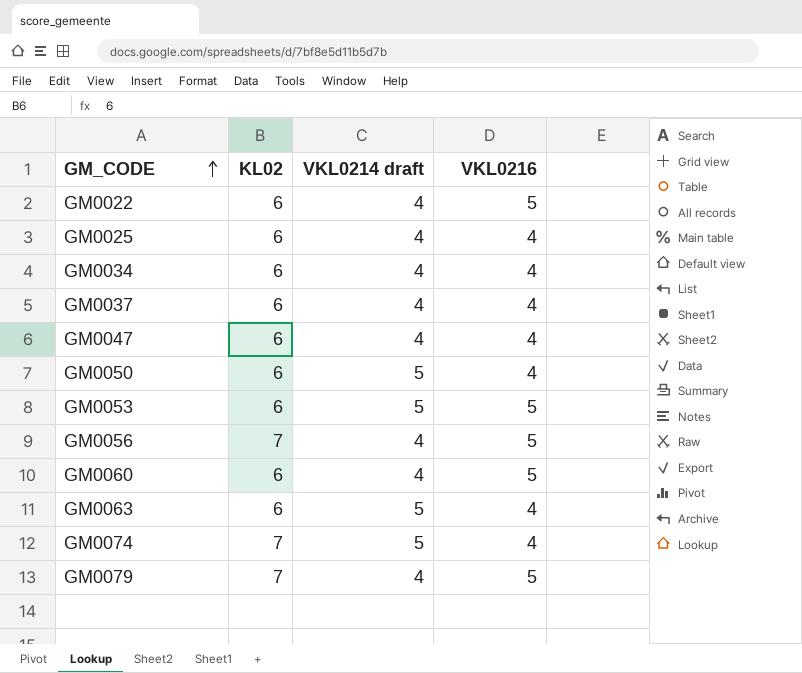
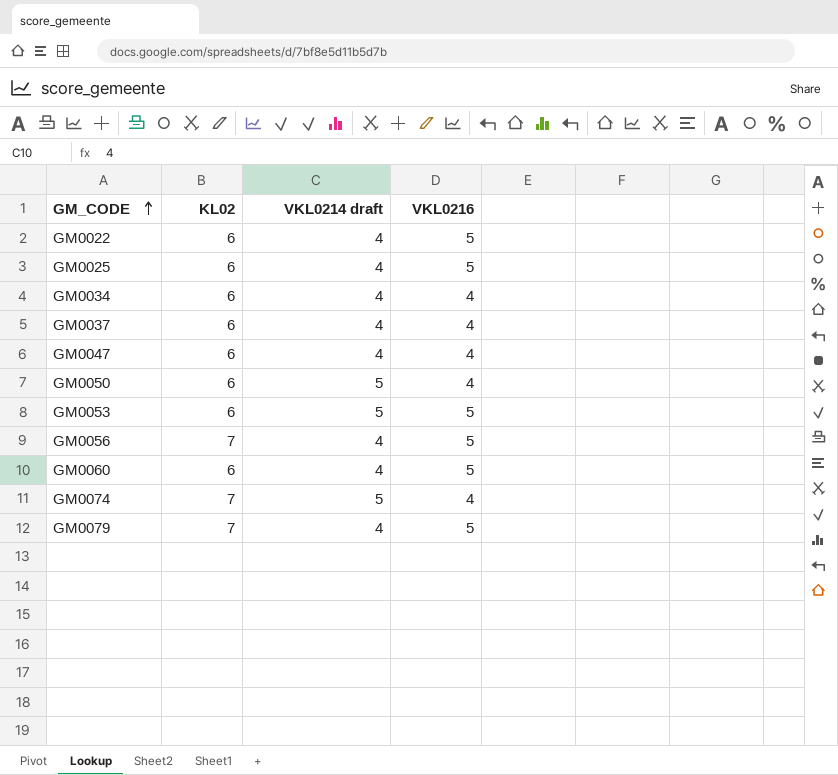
row GM0063: 6 | 5 | 4 -> none
GM0025 | VKL0216: 4 -> 5

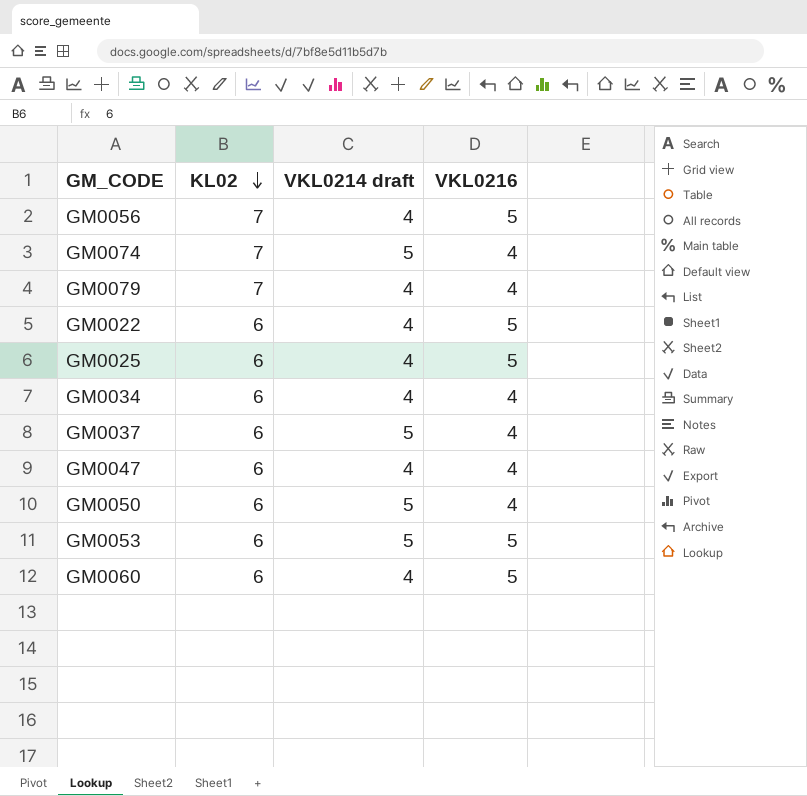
row order: GM_CODE ascending -> KL02 descending
GM0079 | VKL0216: 5 -> 4
GM0037 | VKL0214 draft: 4 -> 5

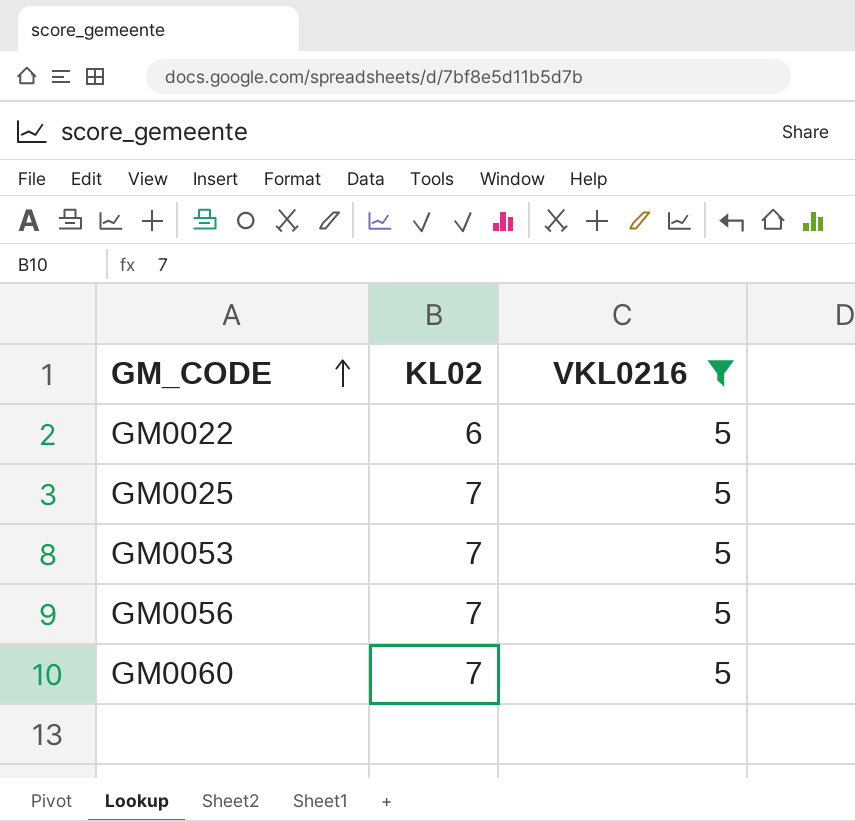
filter: none -> VKL0216 = 5
row order: KL02 descending -> GM_CODE ascending
column VKL0214 draft | position: 3 -> none
GM0025 | KL02: 6 -> 7
GM0053 | KL02: 6 -> 7
GM0060 | KL02: 6 -> 7

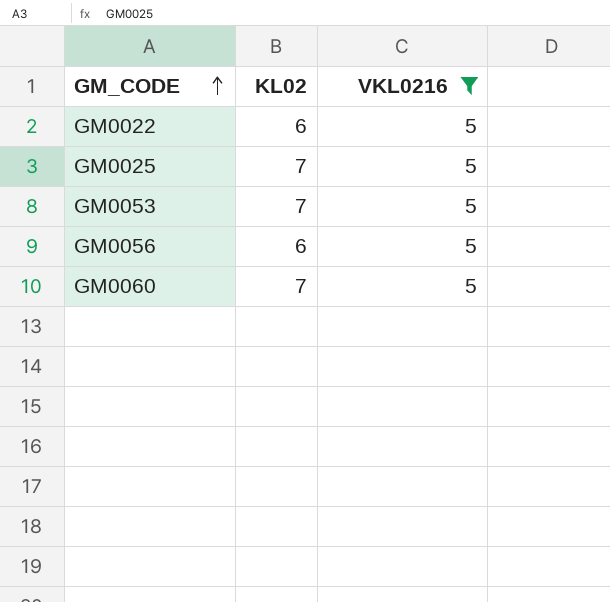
GM0056 | KL02: 7 -> 6

